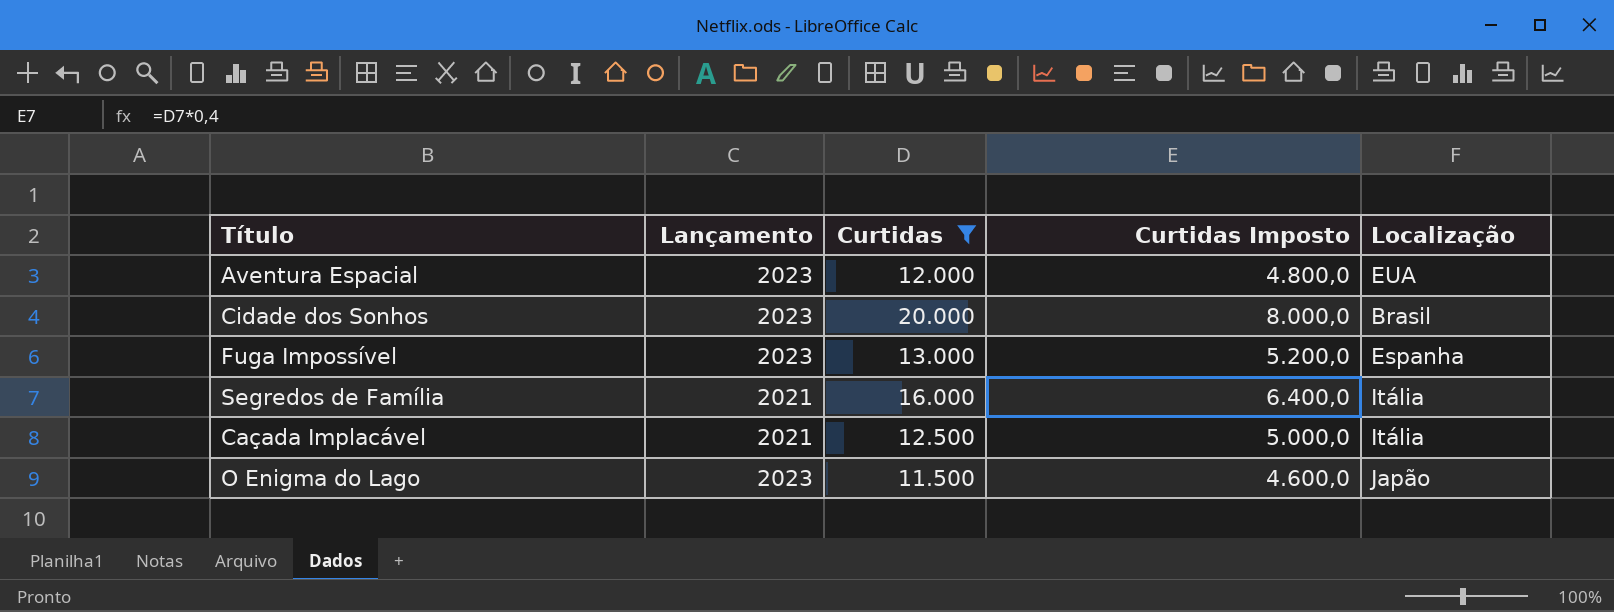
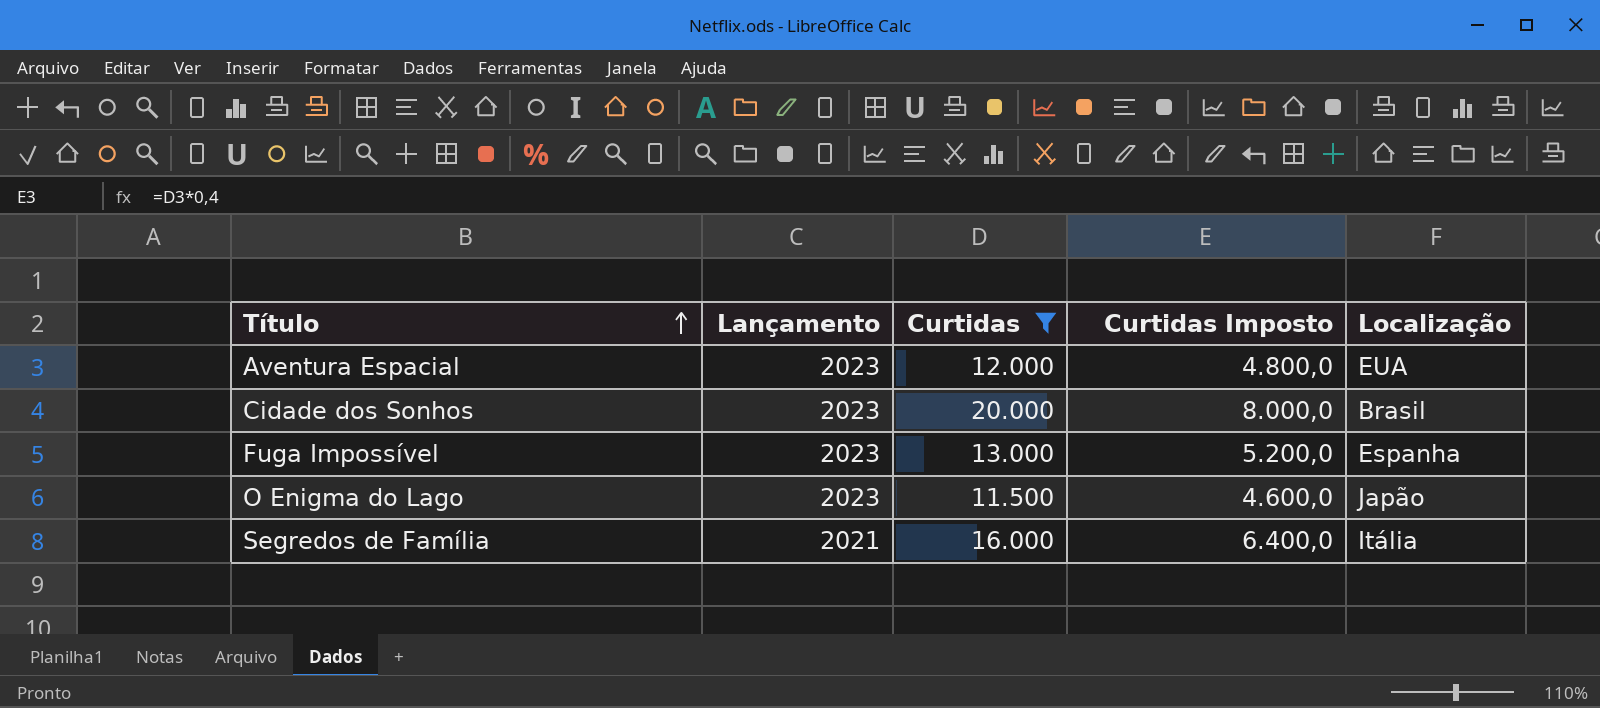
row order: none -> Título ascending
row Caçada Implacável: 2021 | 12.500 | 5.000,0 | Itália -> none

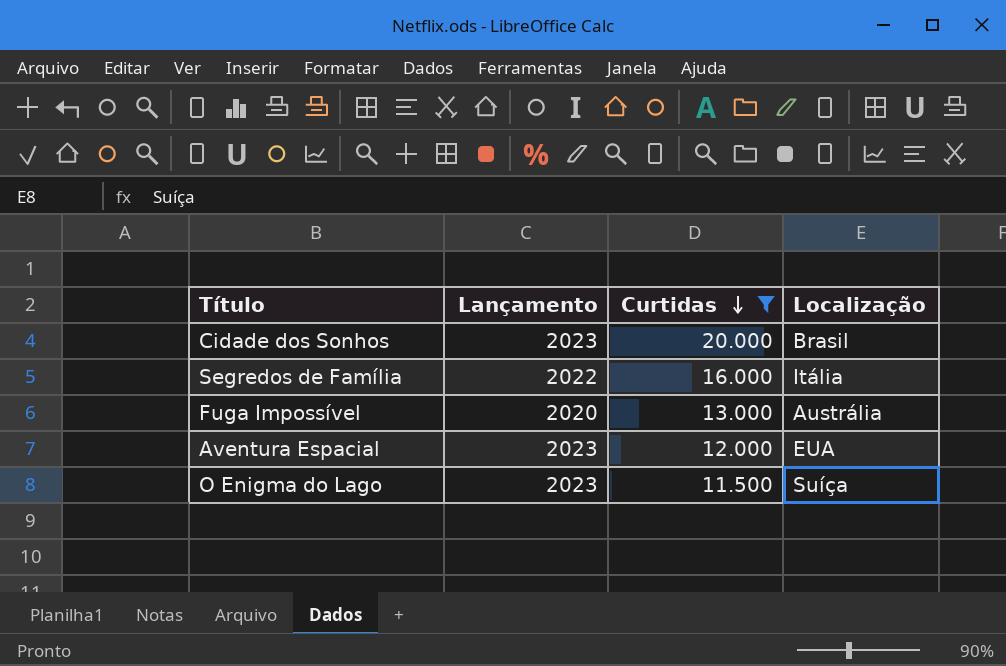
row order: Título ascending -> Curtidas descending
column Curtidas Imposto | formula: [Curtidas] * 0,4 -> none
Segredos de Família | Lançamento: 2021 -> 2022
Fuga Impossível | Lançamento: 2023 -> 2020
Fuga Impossível | Localização: Espanha -> Austrália
O Enigma do Lago | Localização: Japão -> Suíça

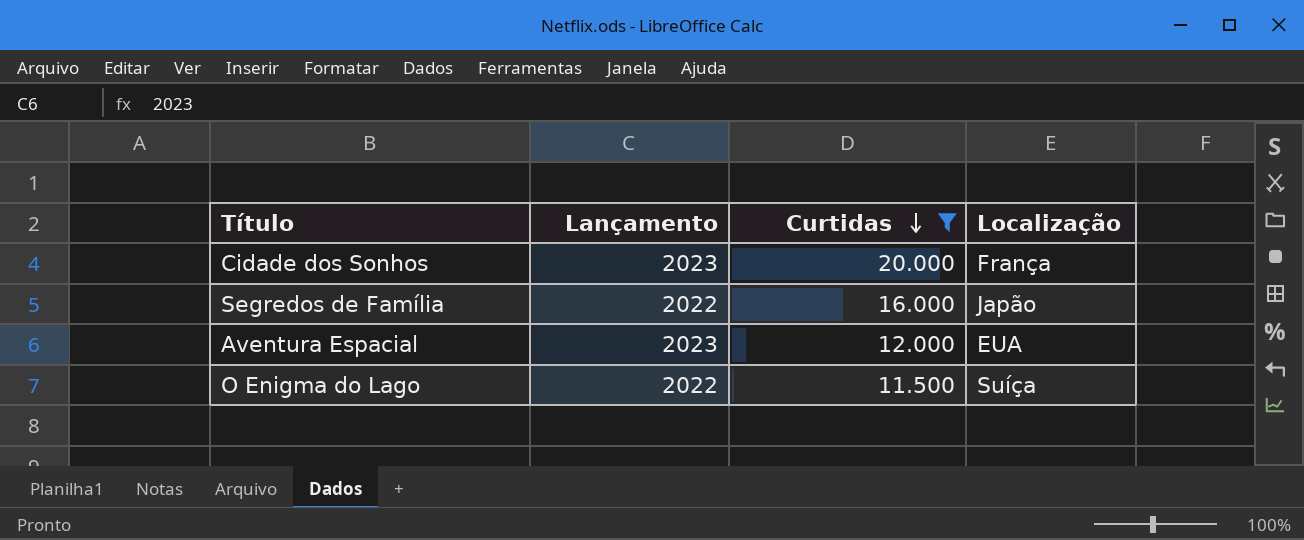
row Fuga Impossível: 2020 | 13.000 | Austrália -> none
Cidade dos Sonhos | Localização: Brasil -> França
Segredos de Família | Localização: Itália -> Japão
O Enigma do Lago | Lançamento: 2023 -> 2022

